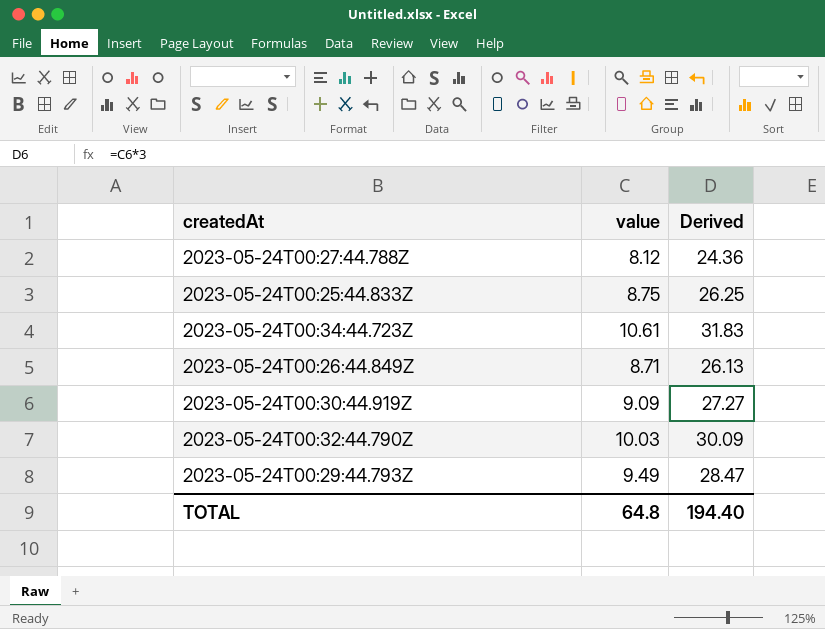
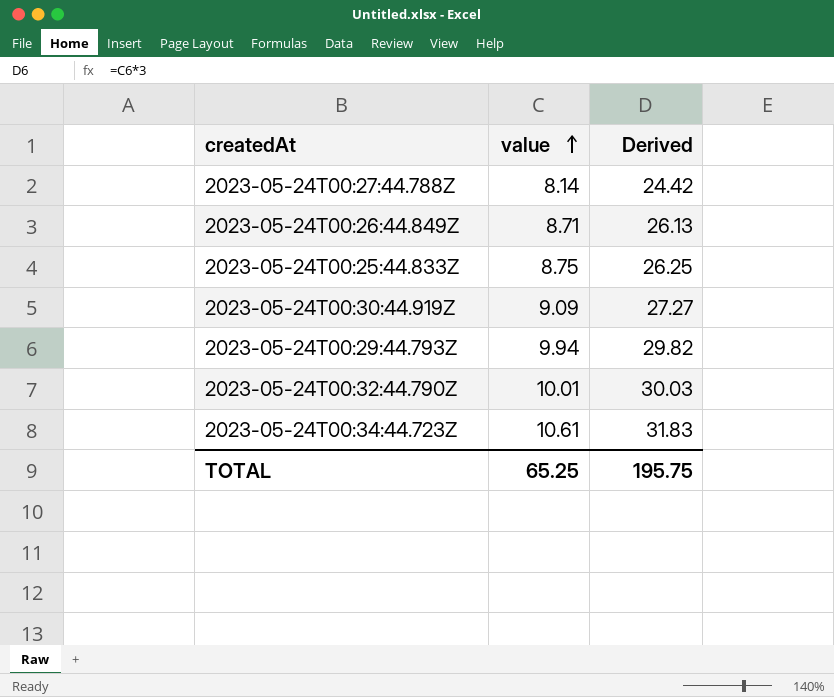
row order: none -> value ascending
2023-05-24T00:27:44.788Z | value: 8.12 -> 8.14
2023-05-24T00:27:44.788Z | Derived: 24.36 -> 24.42
2023-05-24T00:29:44.793Z | value: 9.49 -> 9.94
2023-05-24T00:29:44.793Z | Derived: 28.47 -> 29.82
2023-05-24T00:32:44.790Z | value: 10.03 -> 10.01
2023-05-24T00:32:44.790Z | Derived: 30.09 -> 30.03
TOTAL | value: 64.8 -> 65.25
TOTAL | Derived: 194.40 -> 195.75

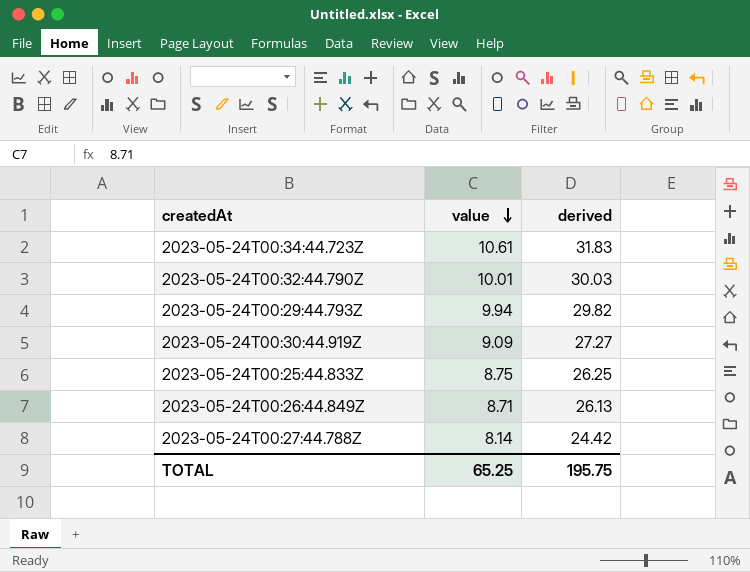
row order: value ascending -> value descending
column name: Derived -> derived

